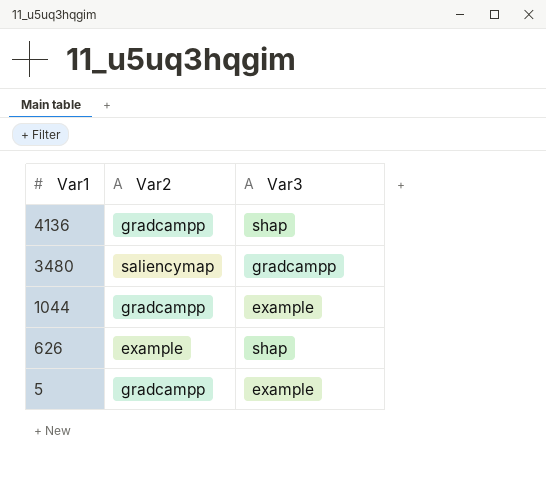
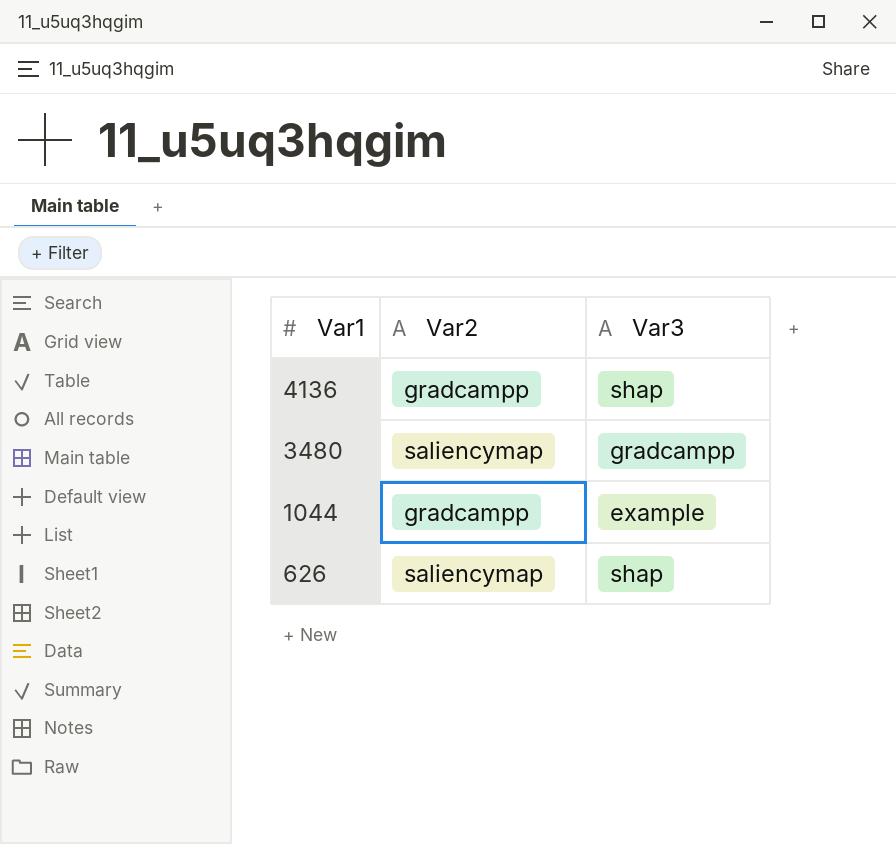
row 5: gradcampp | example -> none
626 | Var2: example -> saliencymap

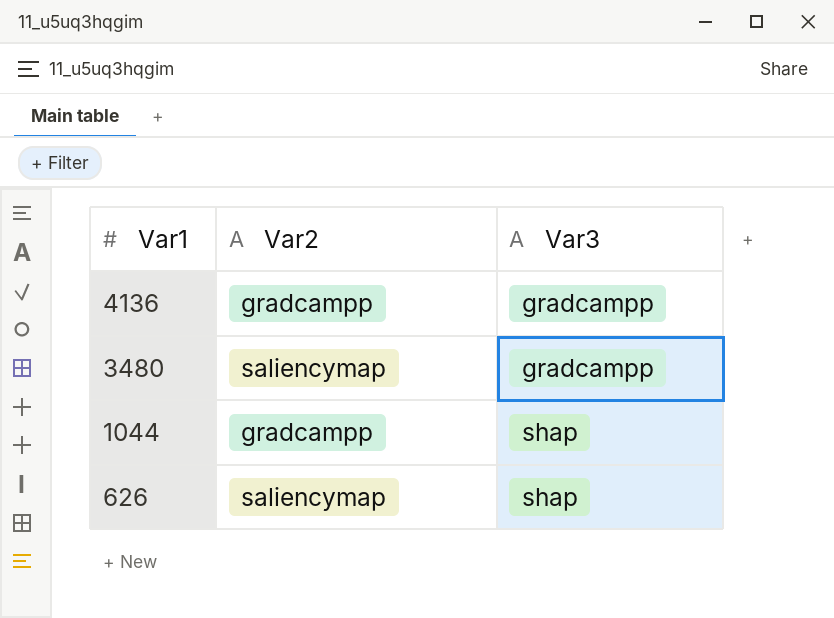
4136 | Var3: shap -> gradcampp
1044 | Var3: example -> shap

